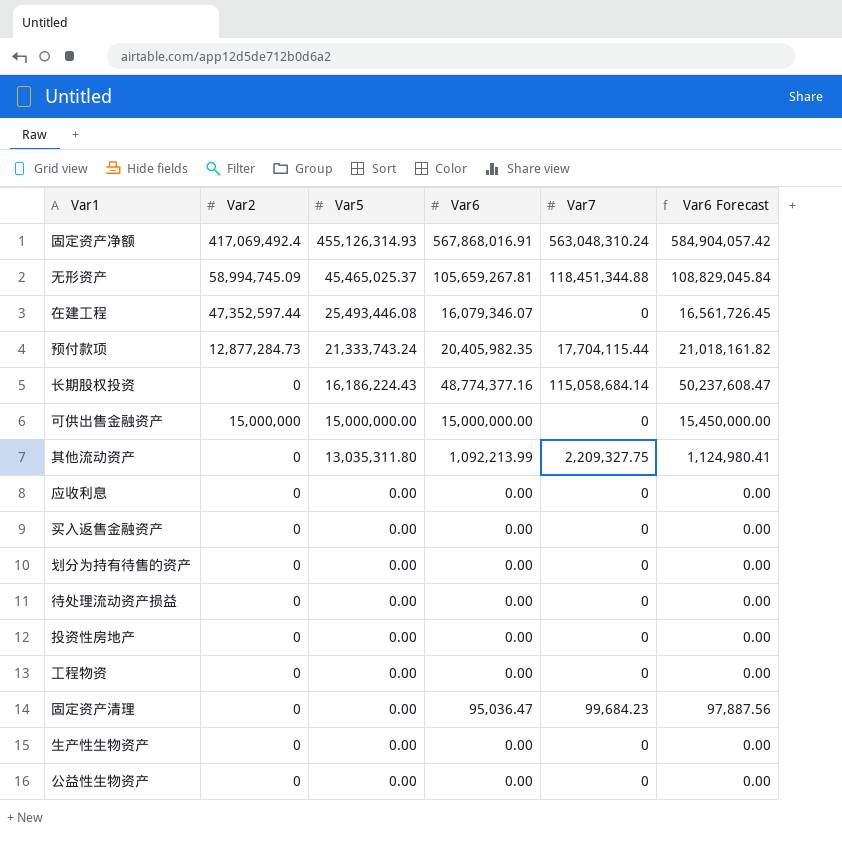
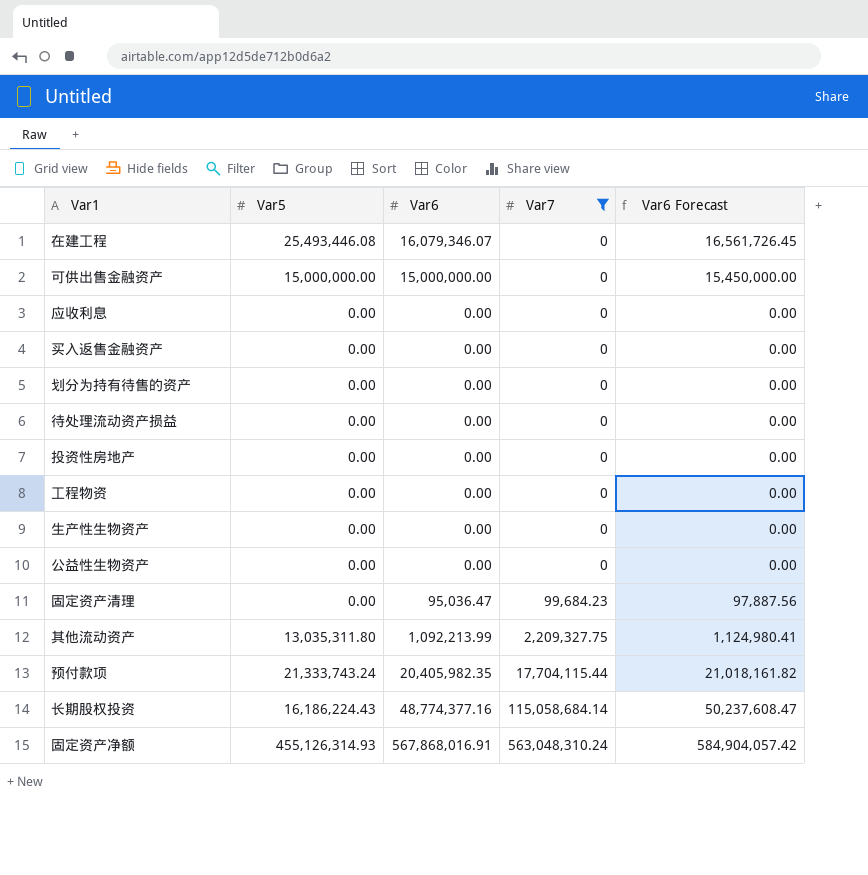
filter: none -> Var7 != 118,451,344.88
row order: Var5 descending -> Var7 ascending
column Var2 | position: 2 -> none

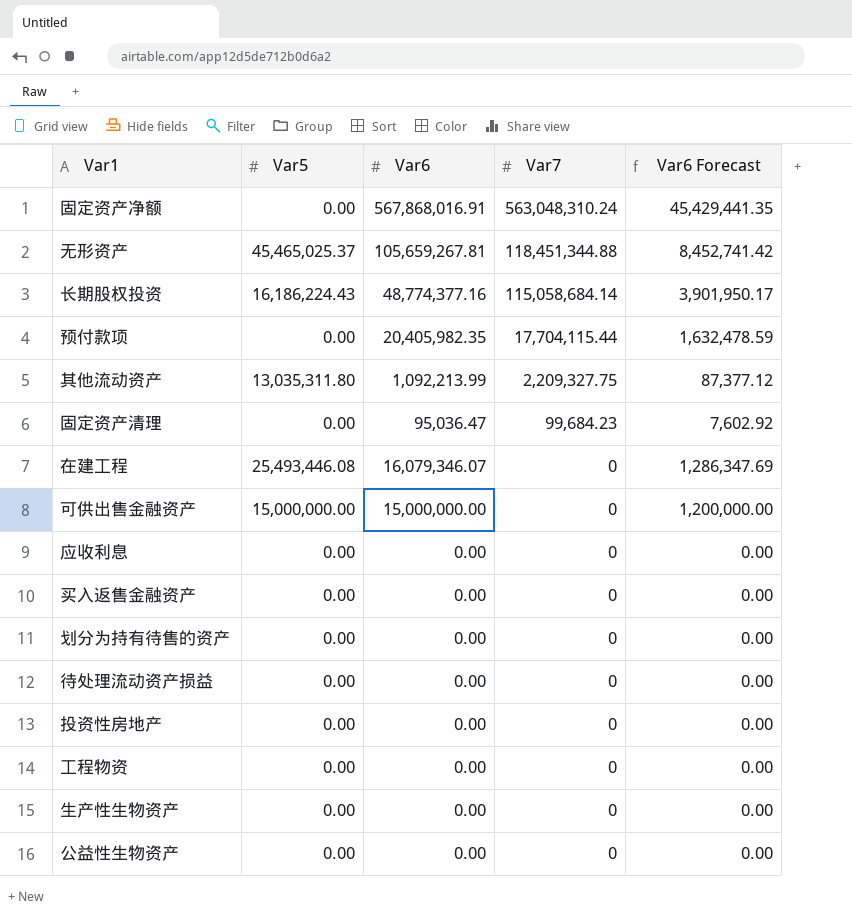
filter: Var7 != 118,451,344.88 -> none
row order: Var7 ascending -> Var7 descending
column Var6 Forecast | formula: [Var6] * 1.03 -> [Var6] * 0.08
固定资产净额 | Var5: 455,126,314.93 -> 0.00
预付款项 | Var5: 21,333,743.24 -> 0.00

